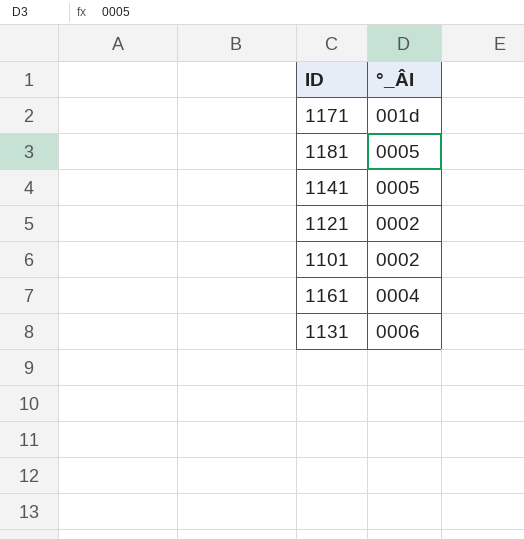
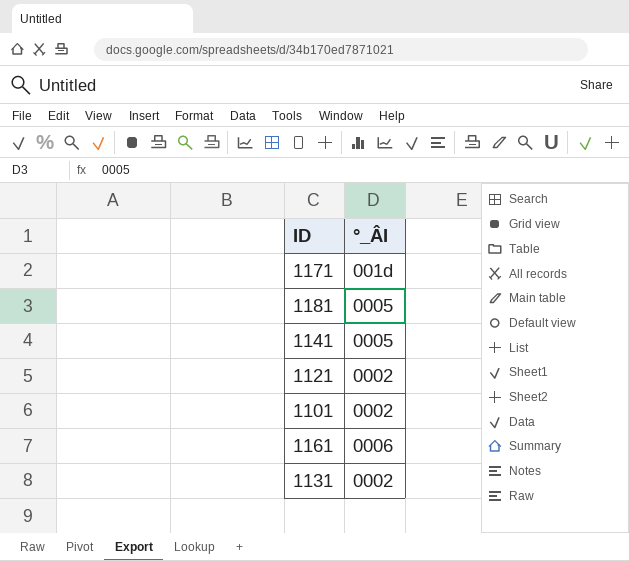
1161 | °_ÂI: 0004 -> 0006
1131 | °_ÂI: 0006 -> 0002

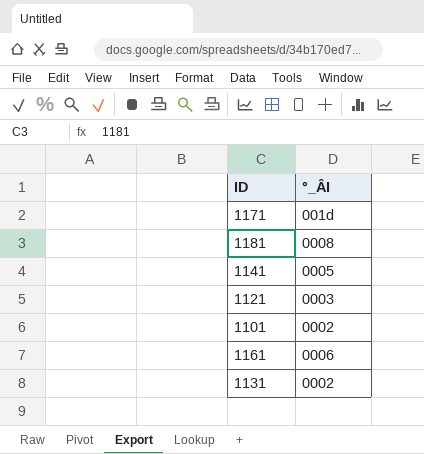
1181 | °_ÂI: 0005 -> 0008
1121 | °_ÂI: 0002 -> 0003

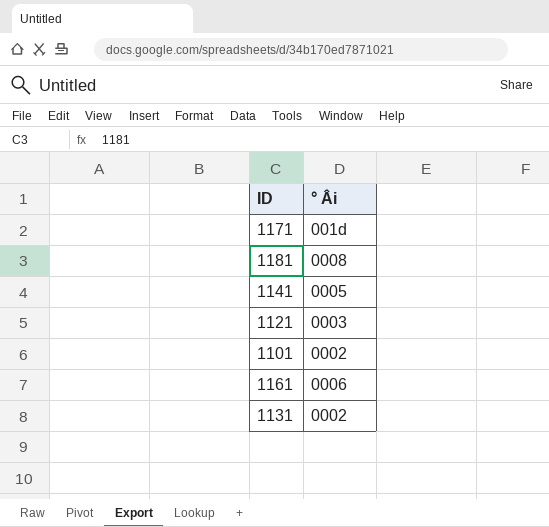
column name: °_ÂI -> ° Âi

